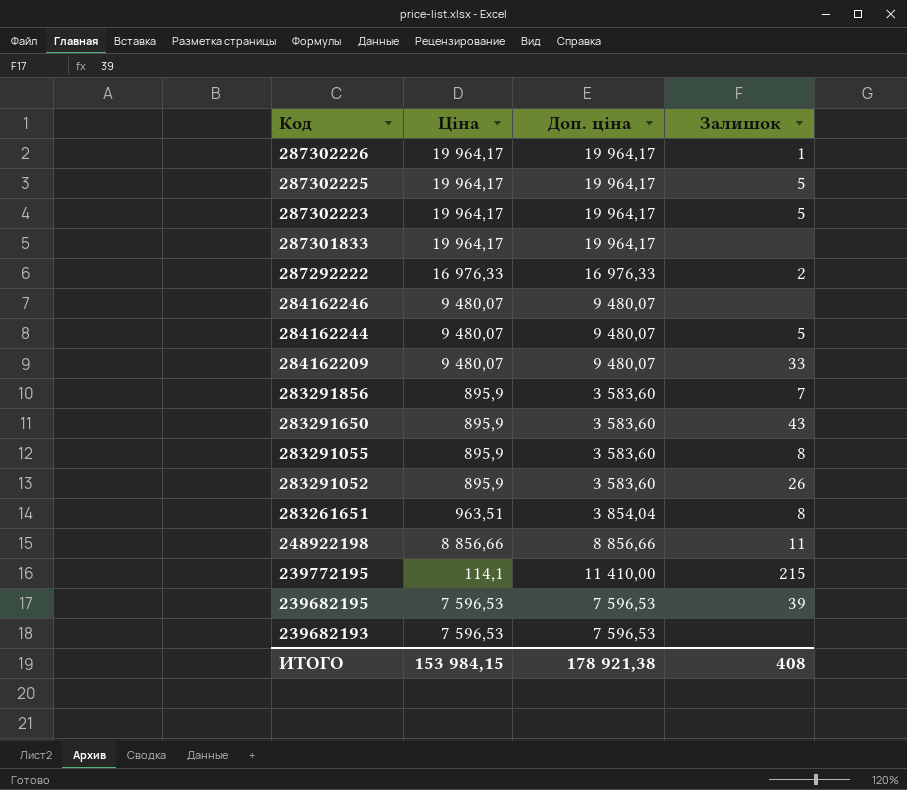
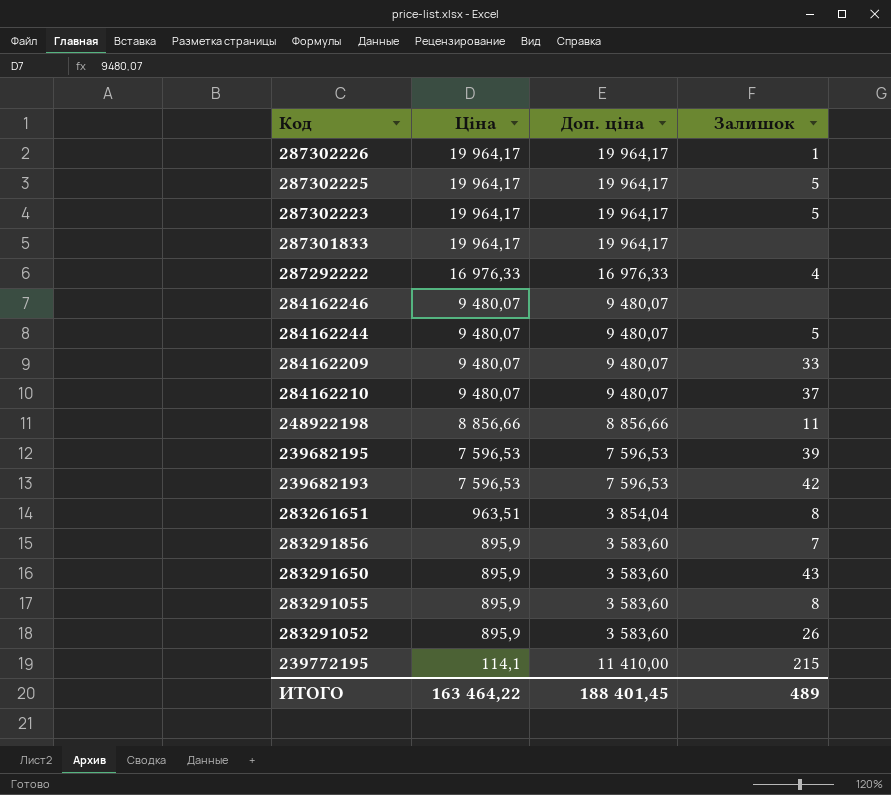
row order: Код descending -> Ціна descending
287292222 | Залишок: 2 -> 4
row 284162210: none -> 9 480,07 | 9 480,07 | 37
239682193 | Залишок: none -> 42
ИТОГО | Ціна: 153 984,15 -> 163 464,22
ИТОГО | Доп. ціна: 178 921,38 -> 188 401,45
ИТОГО | Залишок: 408 -> 489

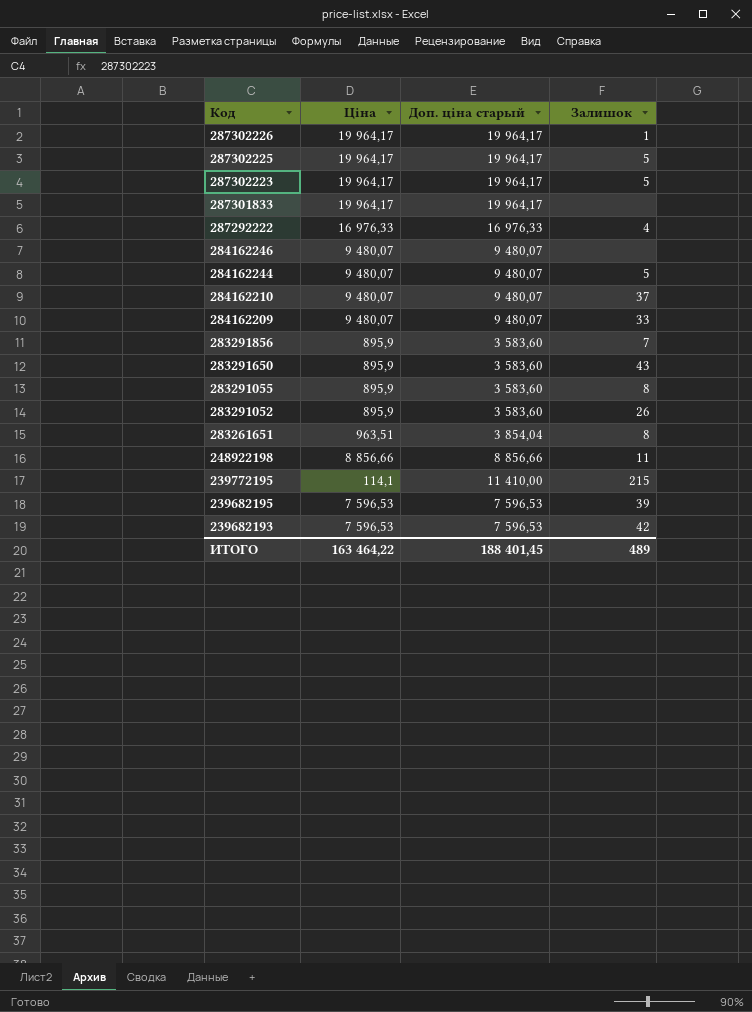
row order: Ціна descending -> Код descending
column name: Доп. ціна -> Доп. ціна старый

